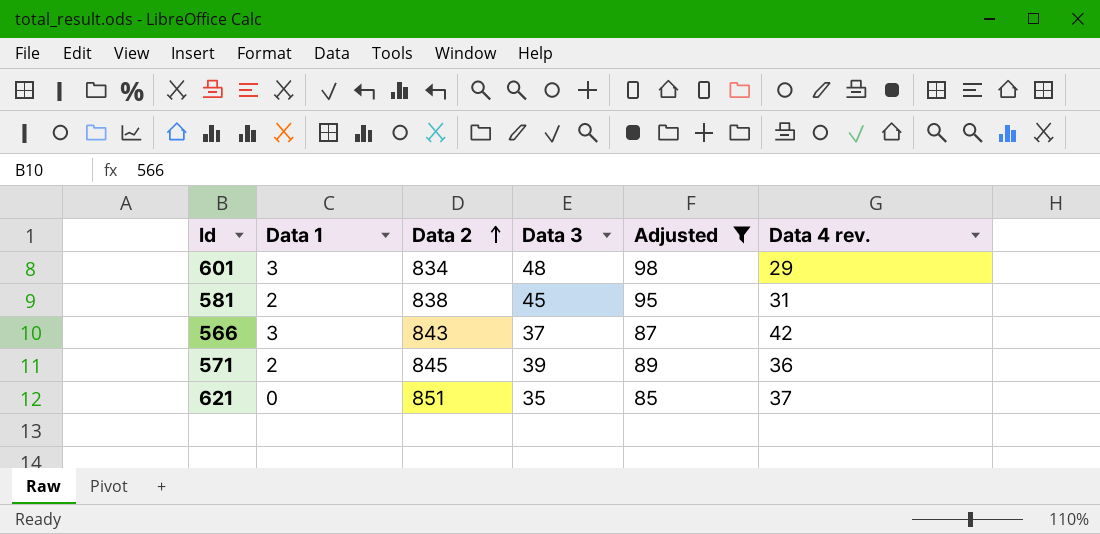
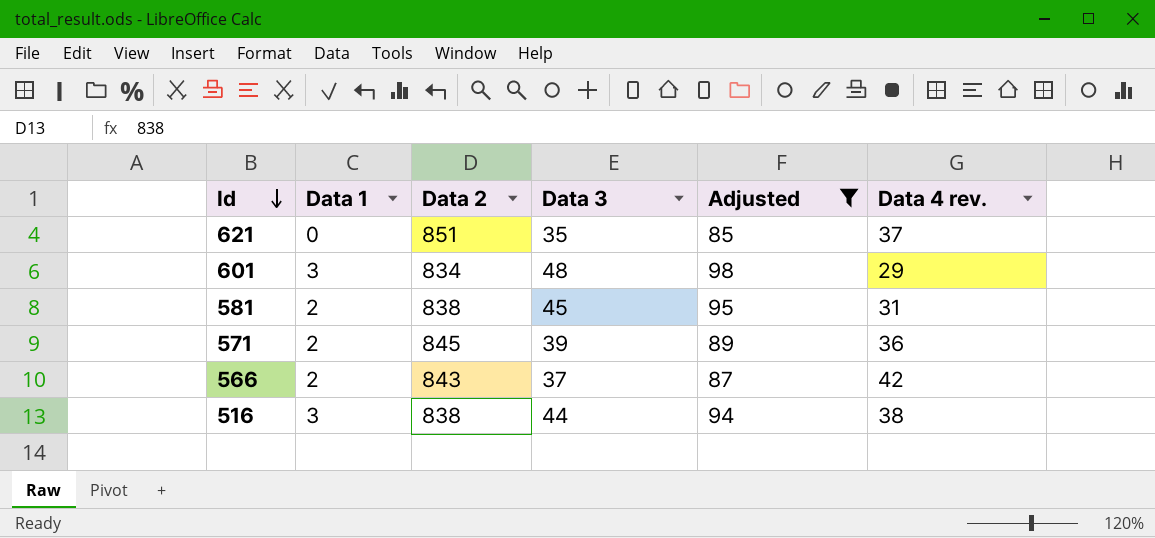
row order: Data 2 ascending -> Id descending
566 | Data 1: 3 -> 2
row 516: none -> 3 | 838 | 44 | 94 | 38

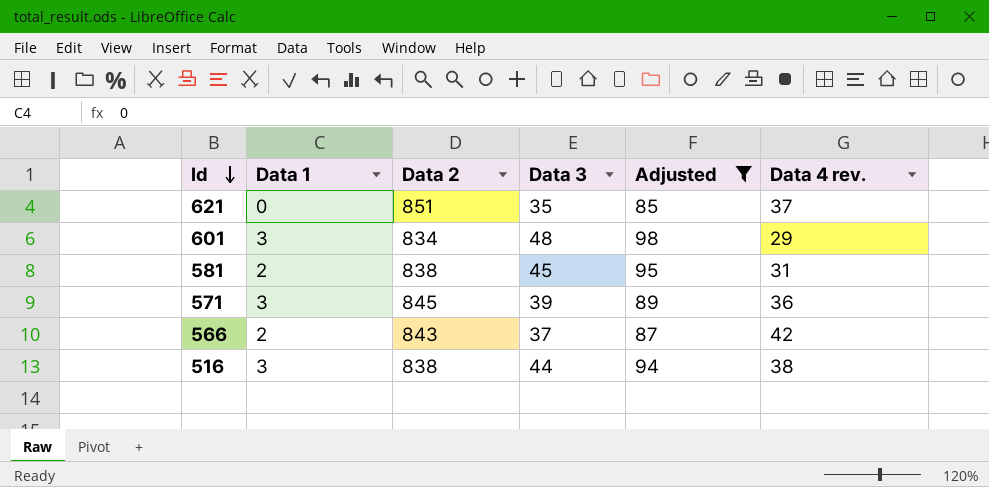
571 | Data 1: 2 -> 3

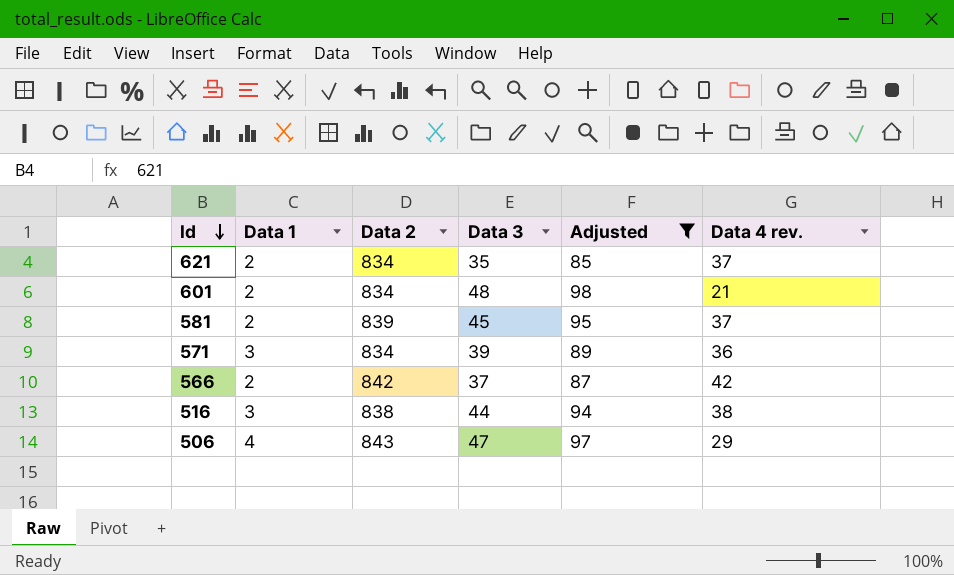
621 | Data 1: 0 -> 2
621 | Data 2: 851 -> 834
601 | Data 1: 3 -> 2
601 | Data 4 rev.: 29 -> 21
581 | Data 2: 838 -> 839
581 | Data 4 rev.: 31 -> 37
571 | Data 2: 845 -> 834
566 | Data 2: 843 -> 842
row 506: none -> 4 | 843 | 47 | 97 | 29

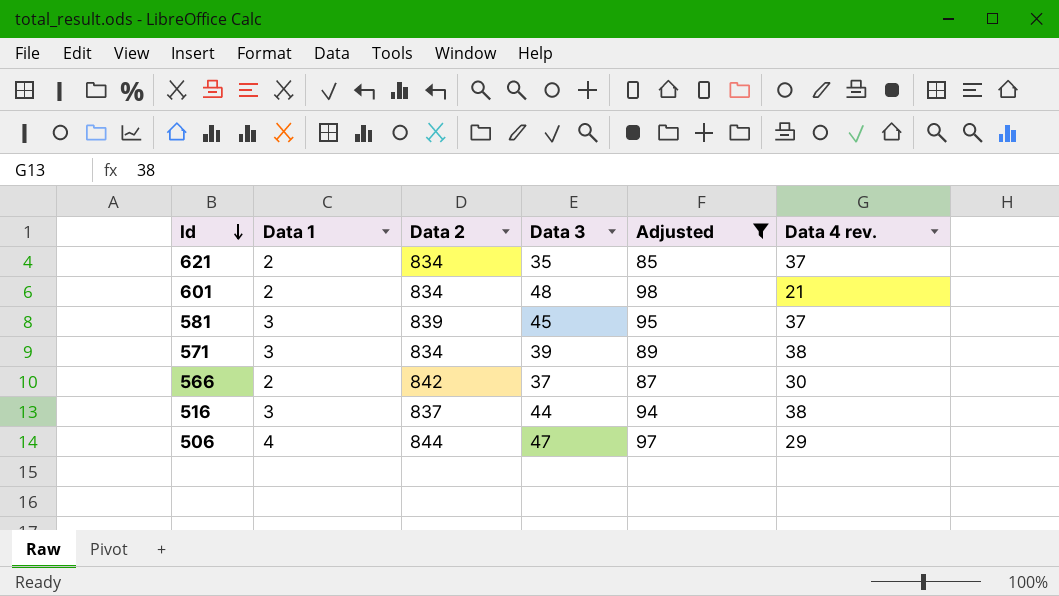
581 | Data 1: 2 -> 3
571 | Data 4 rev.: 36 -> 38
566 | Data 4 rev.: 42 -> 30
516 | Data 2: 838 -> 837
506 | Data 2: 843 -> 844

